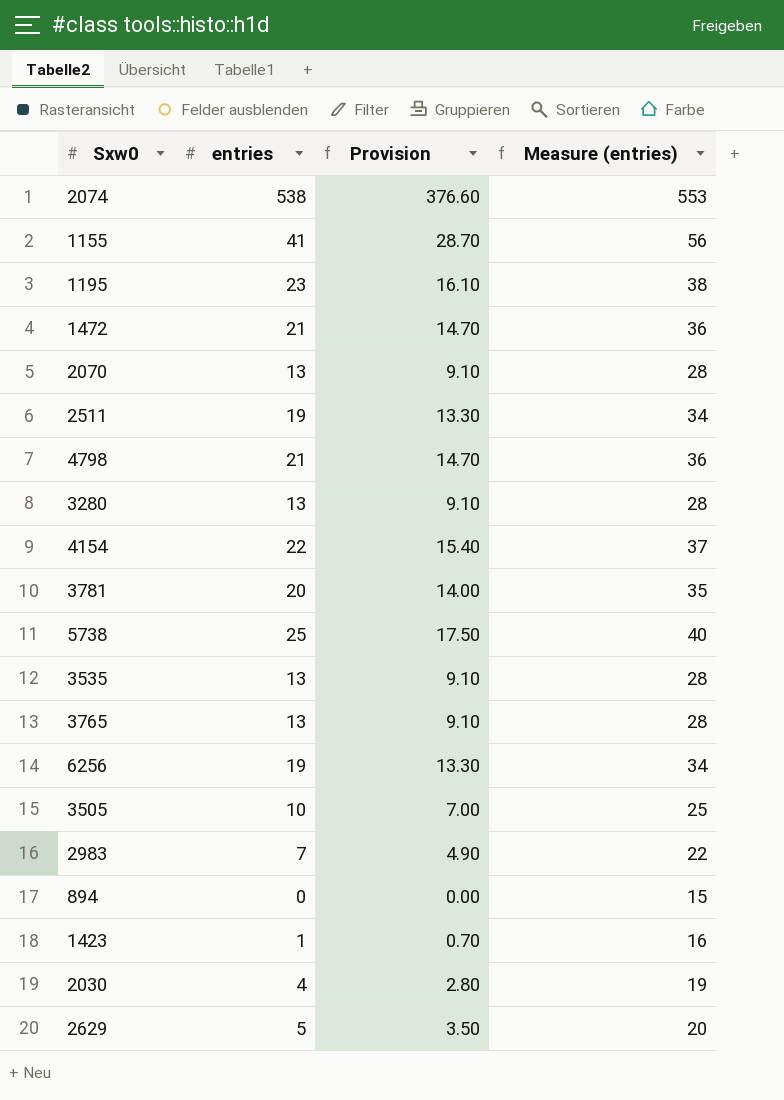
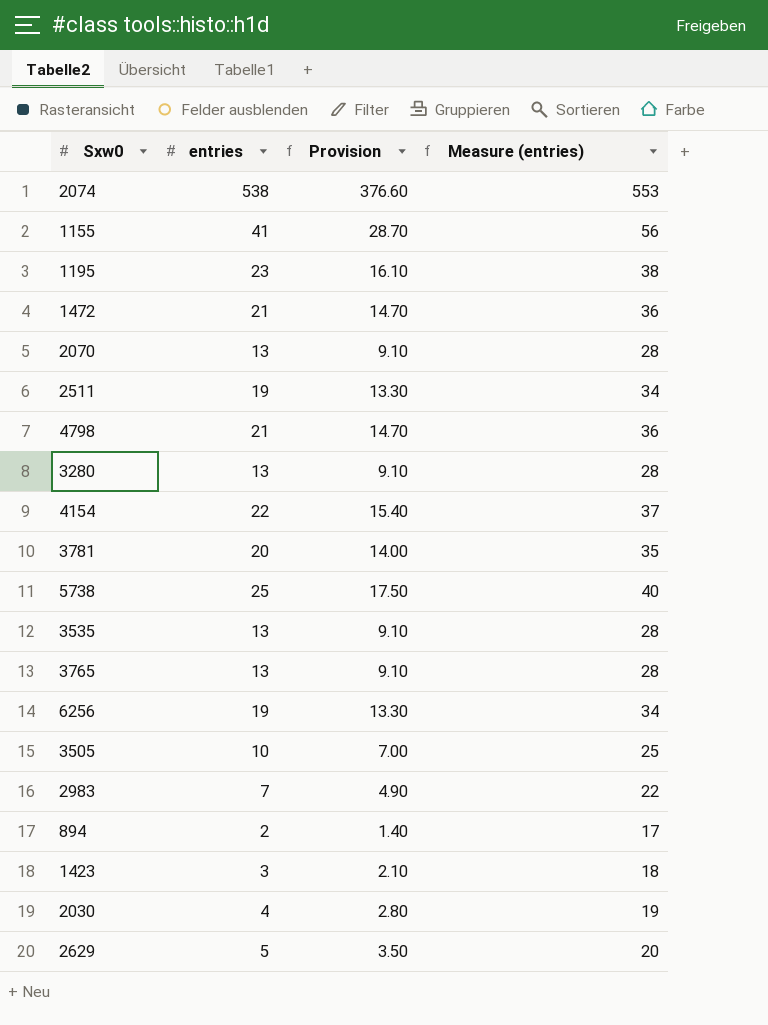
894 | entries: 0 -> 2
894 | Provision: 0.00 -> 1.40
894 | Measure (entries): 15 -> 17
1423 | entries: 1 -> 3
1423 | Provision: 0.70 -> 2.10
1423 | Measure (entries): 16 -> 18

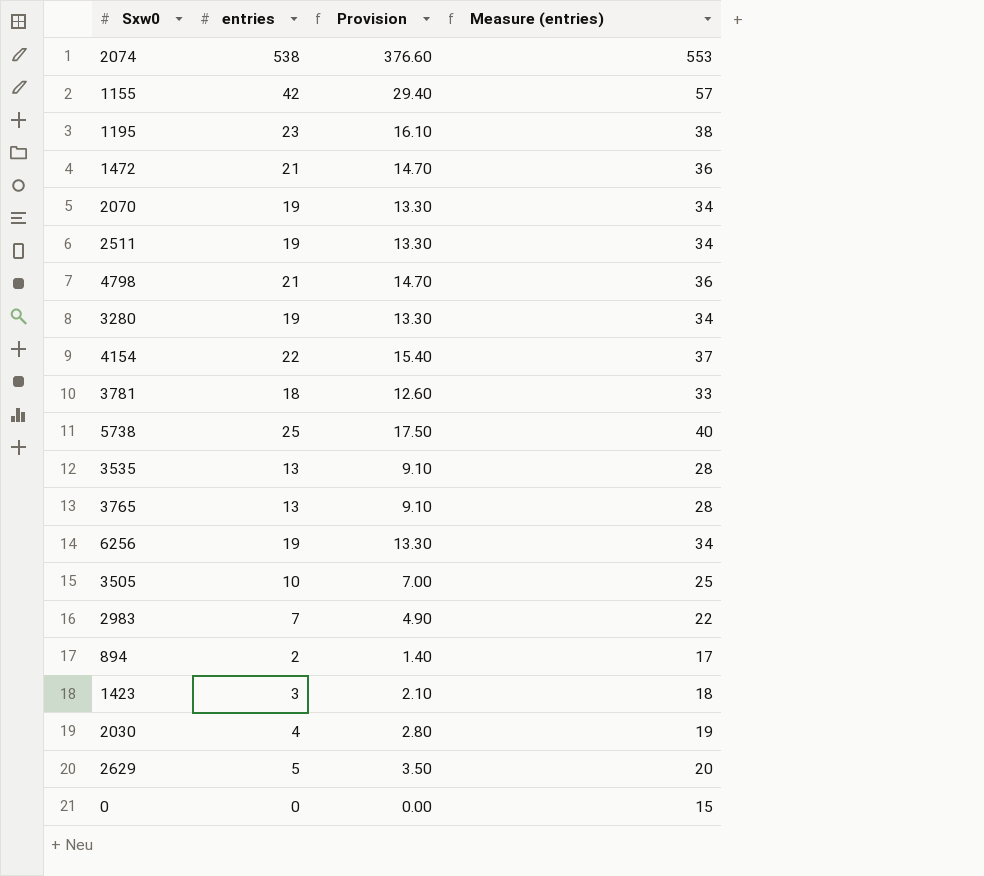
1155 | entries: 41 -> 42
1155 | Provision: 28.70 -> 29.40
1155 | Measure (entries): 56 -> 57
2070 | entries: 13 -> 19
2070 | Provision: 9.10 -> 13.30
2070 | Measure (entries): 28 -> 34
3280 | entries: 13 -> 19
3280 | Provision: 9.10 -> 13.30
3280 | Measure (entries): 28 -> 34
3781 | entries: 20 -> 18
3781 | Provision: 14.00 -> 12.60
3781 | Measure (entries): 35 -> 33
row 0: none -> 0 | 0.00 | 15

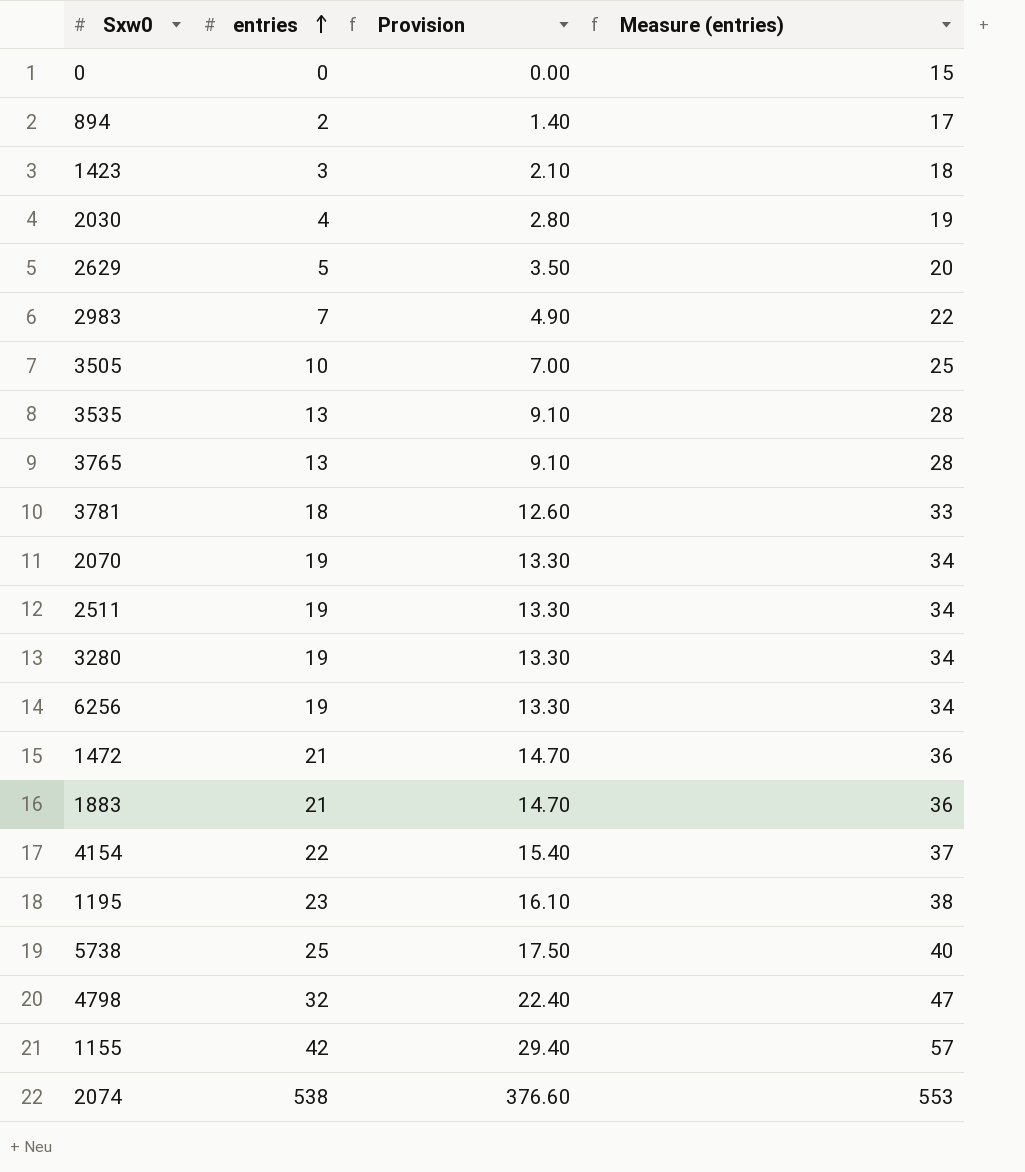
row order: none -> entries ascending
row 1883: none -> 21 | 14.70 | 36
4798 | entries: 21 -> 32
4798 | Provision: 14.70 -> 22.40
4798 | Measure (entries): 36 -> 47

